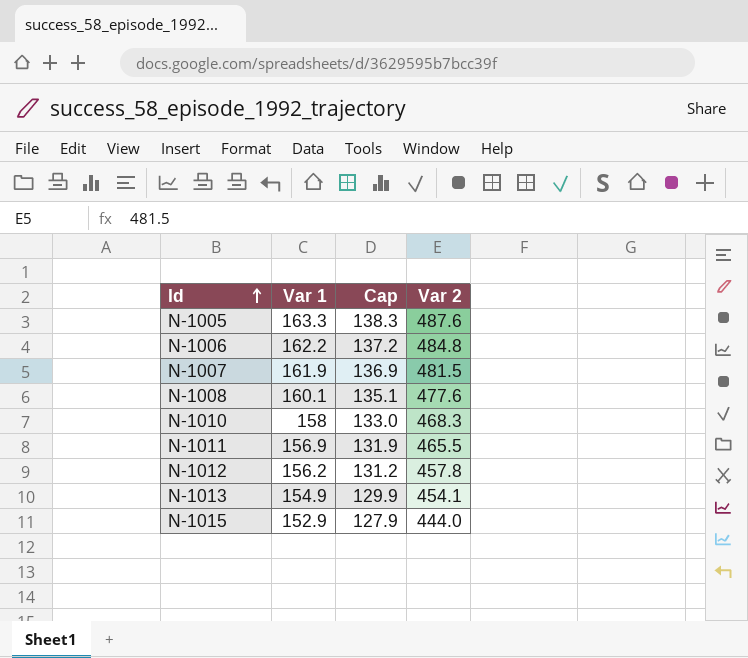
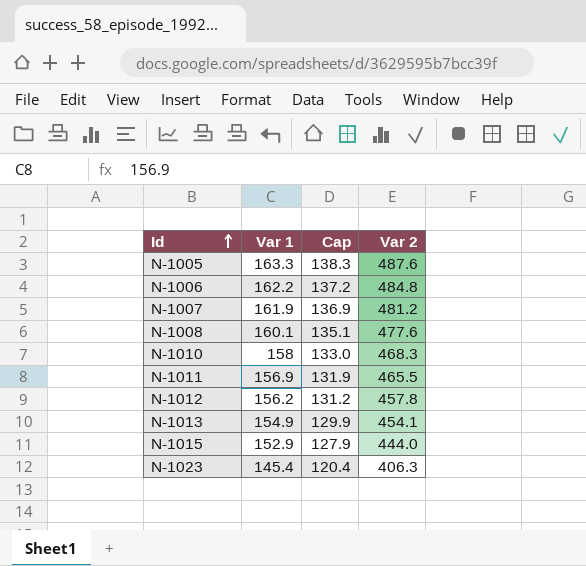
N-1007 | Var 2: 481.5 -> 481.2
row N-1023: none -> 145.4 | 120.4 | 406.3

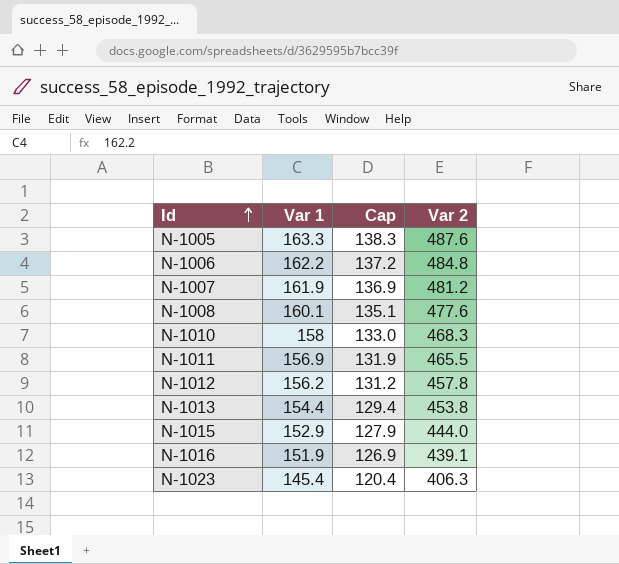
N-1013 | Var 1: 154.9 -> 154.4
N-1013 | Cap: 129.9 -> 129.4
N-1013 | Var 2: 454.1 -> 453.8
row N-1016: none -> 151.9 | 126.9 | 439.1

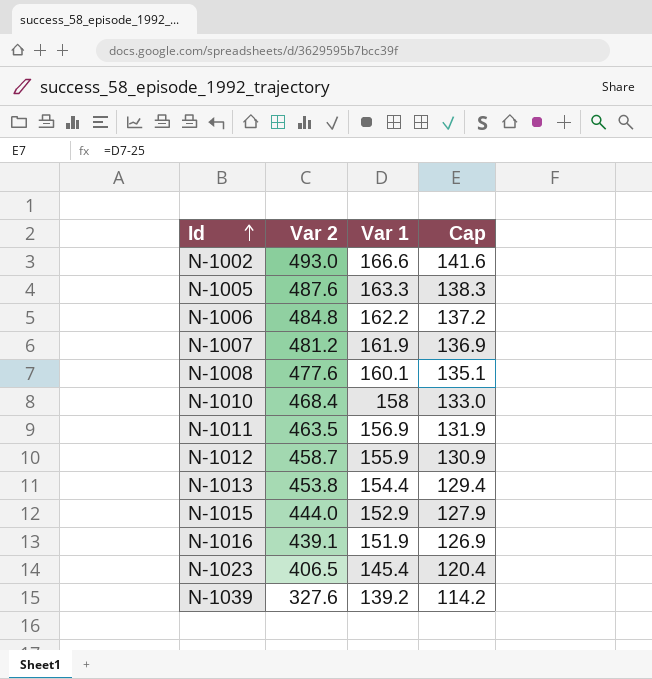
column Var 2 | position: 4 -> 2
row N-1002: none -> 493.0 | 166.6 | 141.6
N-1010 | Var 2: 468.3 -> 468.4
N-1011 | Var 2: 465.5 -> 463.5
N-1012 | Var 2: 457.8 -> 458.7
N-1012 | Var 1: 156.2 -> 155.9
N-1012 | Cap: 131.2 -> 130.9
N-1023 | Var 2: 406.3 -> 406.5
row N-1039: none -> 327.6 | 139.2 | 114.2

